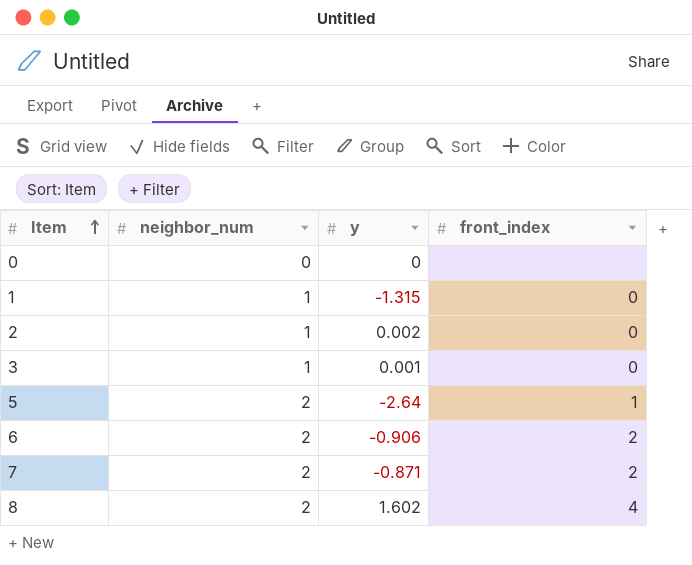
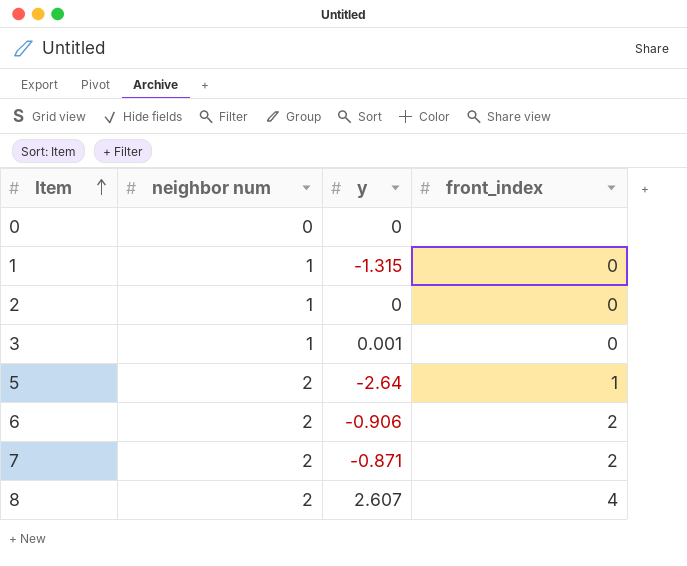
column name: neighbor_num -> neighbor num
2 | y: 0.002 -> 0
8 | y: 1.602 -> 2.607

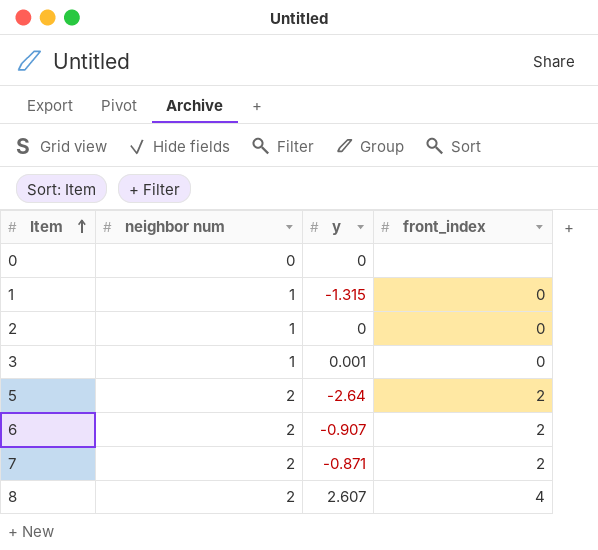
5 | front_index: 1 -> 2
6 | y: -0.906 -> -0.907

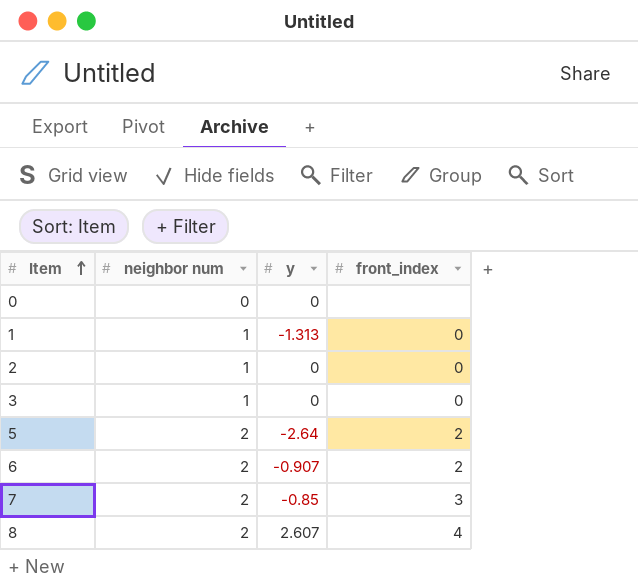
1 | y: -1.315 -> -1.313
3 | y: 0.001 -> 0
7 | y: -0.871 -> -0.85
7 | front_index: 2 -> 3

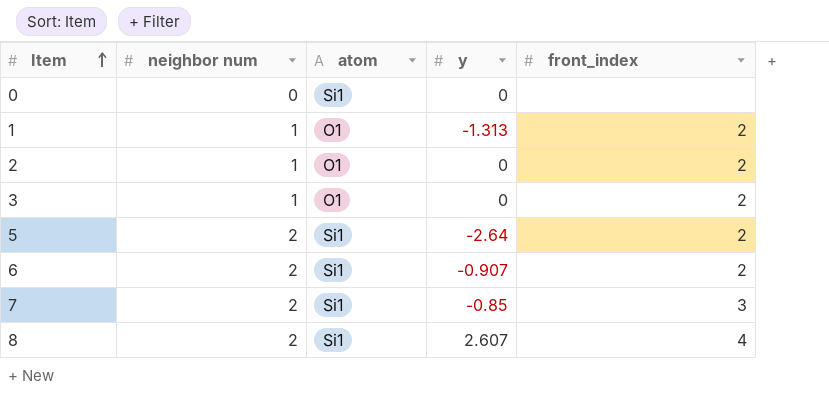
column atom | position: none -> 3
1 | front_index: 0 -> 2
2 | front_index: 0 -> 2
3 | front_index: 0 -> 2

